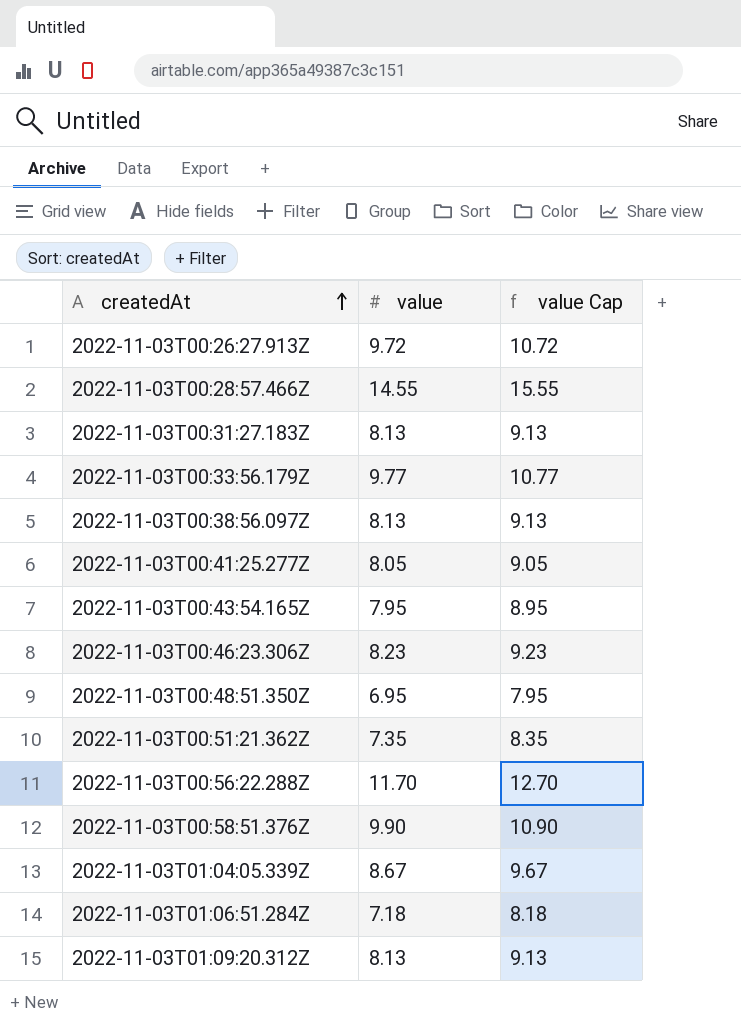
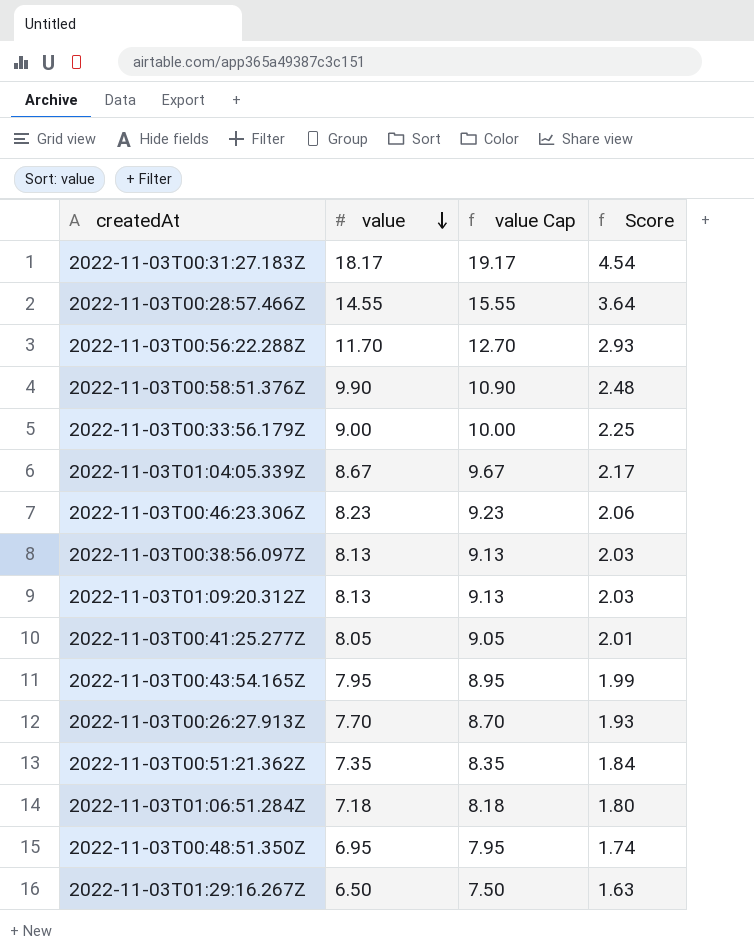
row order: createdAt ascending -> value descending
column Score | formula: none -> [value] * 0.25
2022-11-03T00:31:27.183Z | value: 8.13 -> 18.17
2022-11-03T00:31:27.183Z | value Cap: 9.13 -> 19.17
2022-11-03T00:33:56.179Z | value: 9.77 -> 9.00
2022-11-03T00:33:56.179Z | value Cap: 10.77 -> 10.00
2022-11-03T00:26:27.913Z | value: 9.72 -> 7.70
2022-11-03T00:26:27.913Z | value Cap: 10.72 -> 8.70
row 2022-11-03T01:29:16.267Z: none -> 6.50 | 7.50 | 1.63

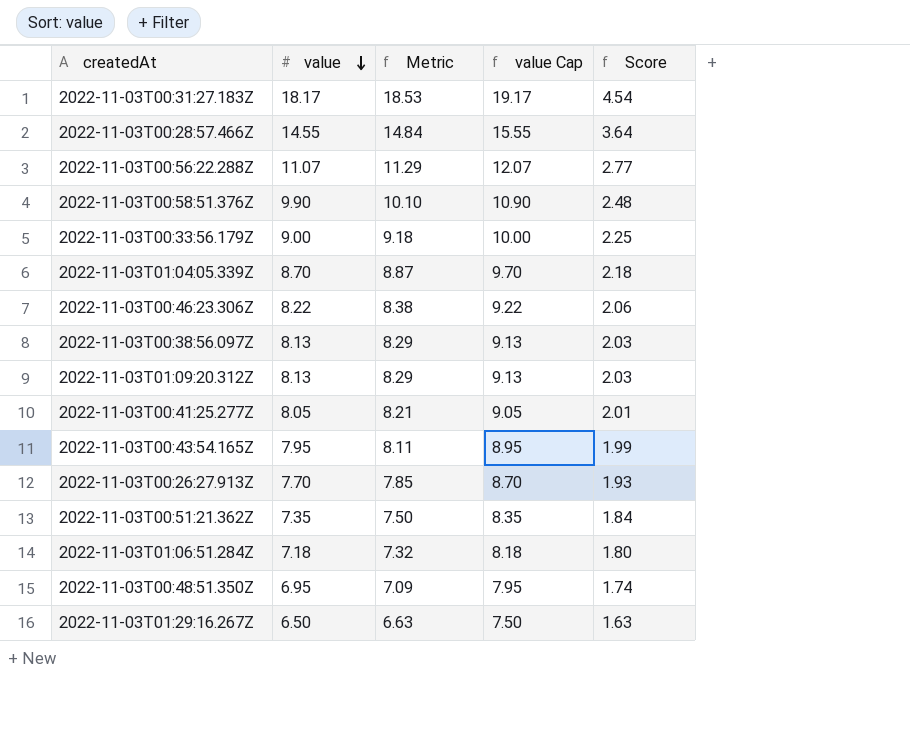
column Metric | formula: none -> [value] * 1.02
2022-11-03T00:56:22.288Z | value: 11.70 -> 11.07
2022-11-03T00:56:22.288Z | value Cap: 12.70 -> 12.07
2022-11-03T00:56:22.288Z | Score: 2.93 -> 2.77
2022-11-03T01:04:05.339Z | value: 8.67 -> 8.70
2022-11-03T01:04:05.339Z | value Cap: 9.67 -> 9.70
2022-11-03T01:04:05.339Z | Score: 2.17 -> 2.18
2022-11-03T00:46:23.306Z | value: 8.23 -> 8.22
2022-11-03T00:46:23.306Z | value Cap: 9.23 -> 9.22

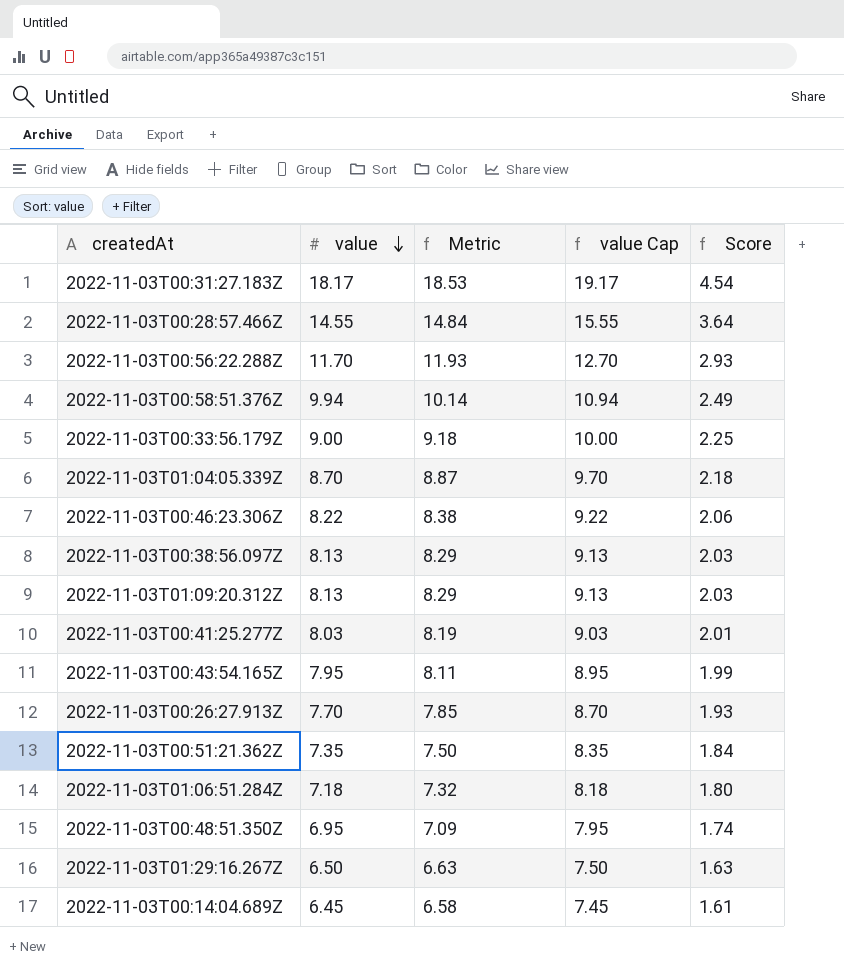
2022-11-03T00:56:22.288Z | value: 11.07 -> 11.70
2022-11-03T00:56:22.288Z | Metric: 11.29 -> 11.93
2022-11-03T00:56:22.288Z | value Cap: 12.07 -> 12.70
2022-11-03T00:56:22.288Z | Score: 2.77 -> 2.93
2022-11-03T00:58:51.376Z | value: 9.90 -> 9.94
2022-11-03T00:58:51.376Z | Metric: 10.10 -> 10.14
2022-11-03T00:58:51.376Z | value Cap: 10.90 -> 10.94
2022-11-03T00:58:51.376Z | Score: 2.48 -> 2.49
2022-11-03T00:41:25.277Z | value: 8.05 -> 8.03
2022-11-03T00:41:25.277Z | Metric: 8.21 -> 8.19
2022-11-03T00:41:25.277Z | value Cap: 9.05 -> 9.03
row 2022-11-03T00:14:04.689Z: none -> 6.45 | 6.58 | 7.45 | 1.61

